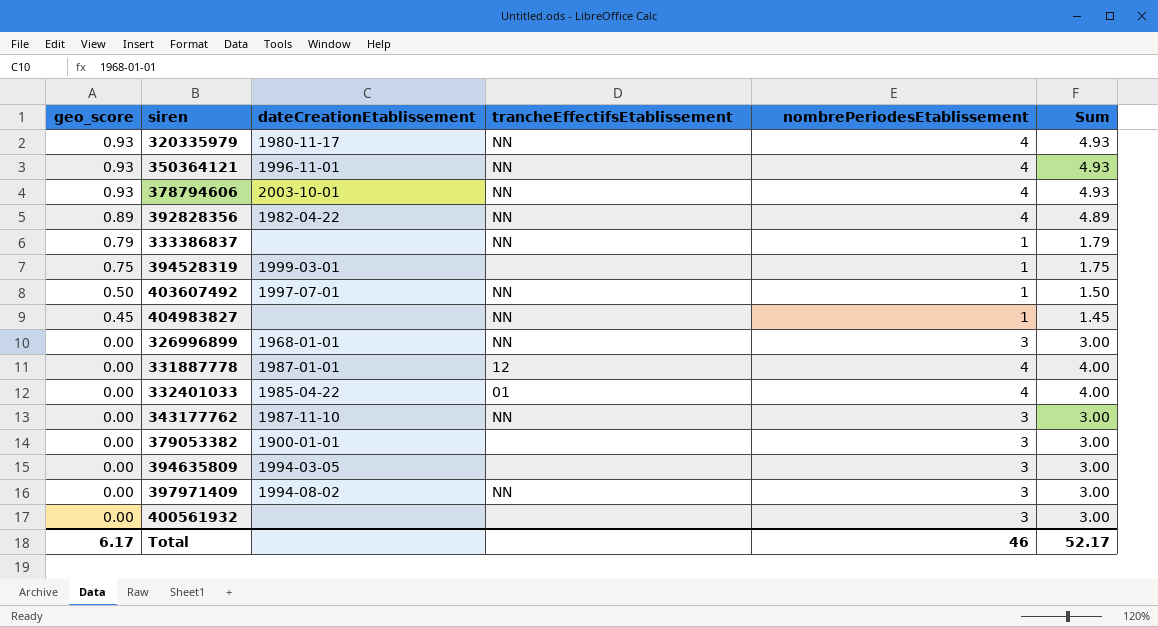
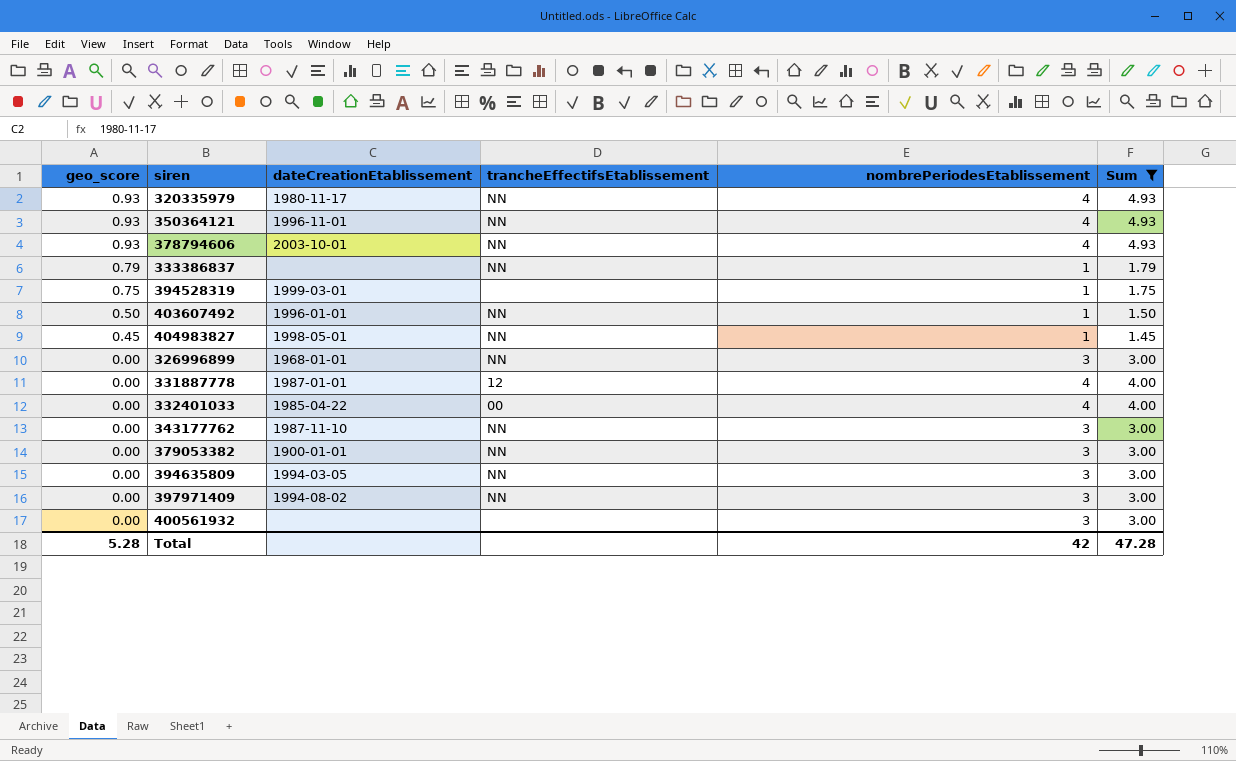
filter: none -> Sum != 4.89
403607492 | dateCreationEtablissement: 1997-07-01 -> 1996-01-01
404983827 | dateCreationEtablissement: none -> 1998-05-01
332401033 | trancheEffectifsEtablissement: 01 -> 00
379053382 | trancheEffectifsEtablissement: none -> NN
394635809 | trancheEffectifsEtablissement: none -> NN
Total | geo_score: 6.17 -> 5.28
Total | nombrePeriodesEtablissement: 46 -> 42
Total | Sum: 52.17 -> 47.28

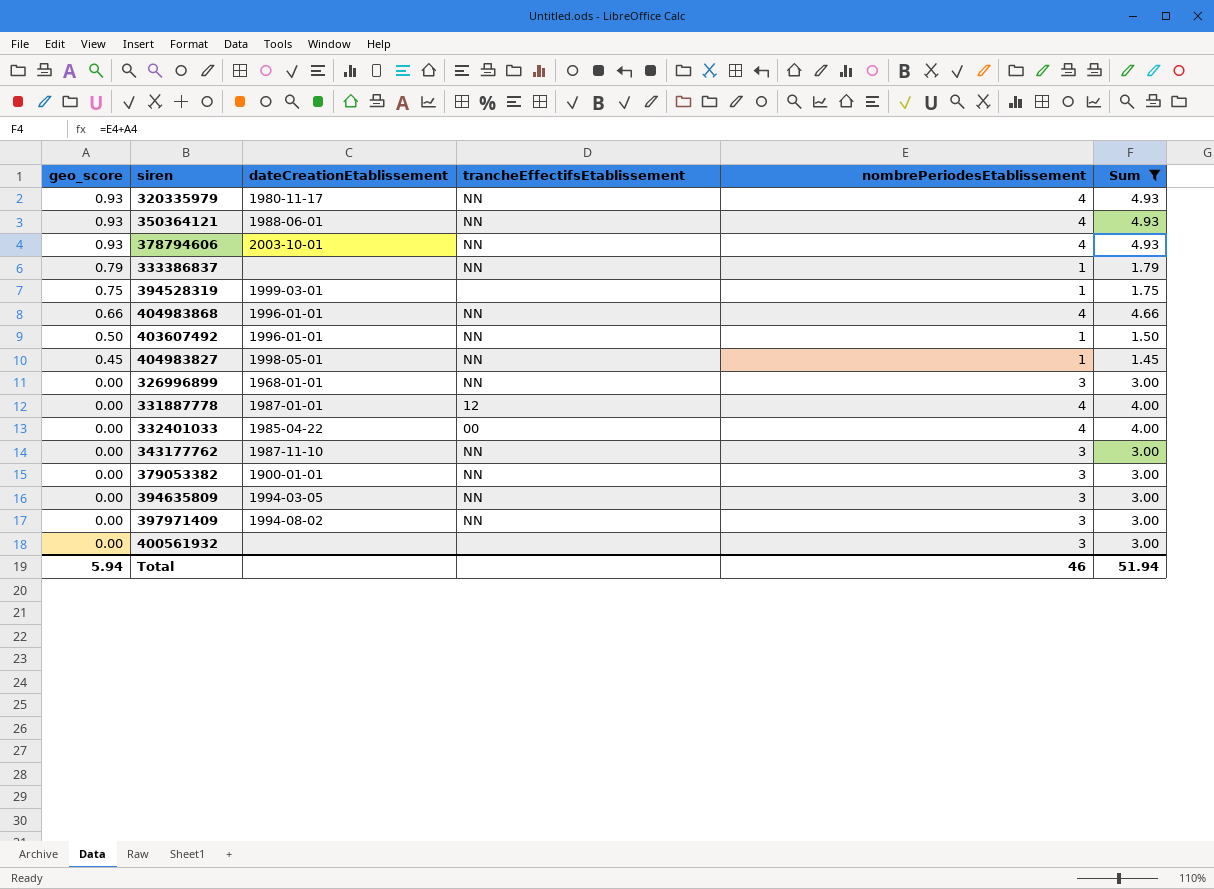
350364121 | dateCreationEtablissement: 1996-11-01 -> 1988-06-01
row 404983868: none -> 0.66 | 1996-01-01 | NN | 4 | 4.66
Total | geo_score: 5.28 -> 5.94
Total | nombrePeriodesEtablissement: 42 -> 46
Total | Sum: 47.28 -> 51.94

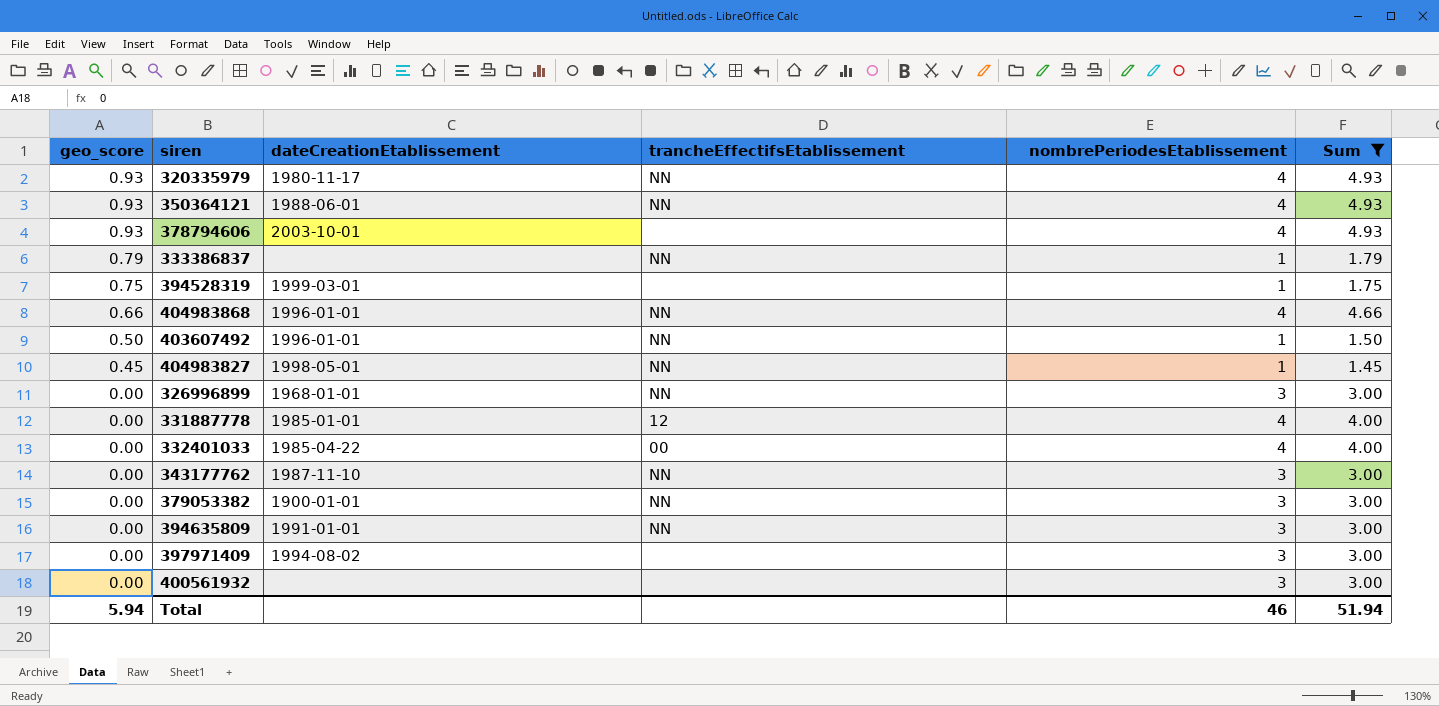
378794606 | trancheEffectifsEtablissement: NN -> none
331887778 | dateCreationEtablissement: 1987-01-01 -> 1985-01-01
394635809 | dateCreationEtablissement: 1994-03-05 -> 1991-01-01
397971409 | trancheEffectifsEtablissement: NN -> none

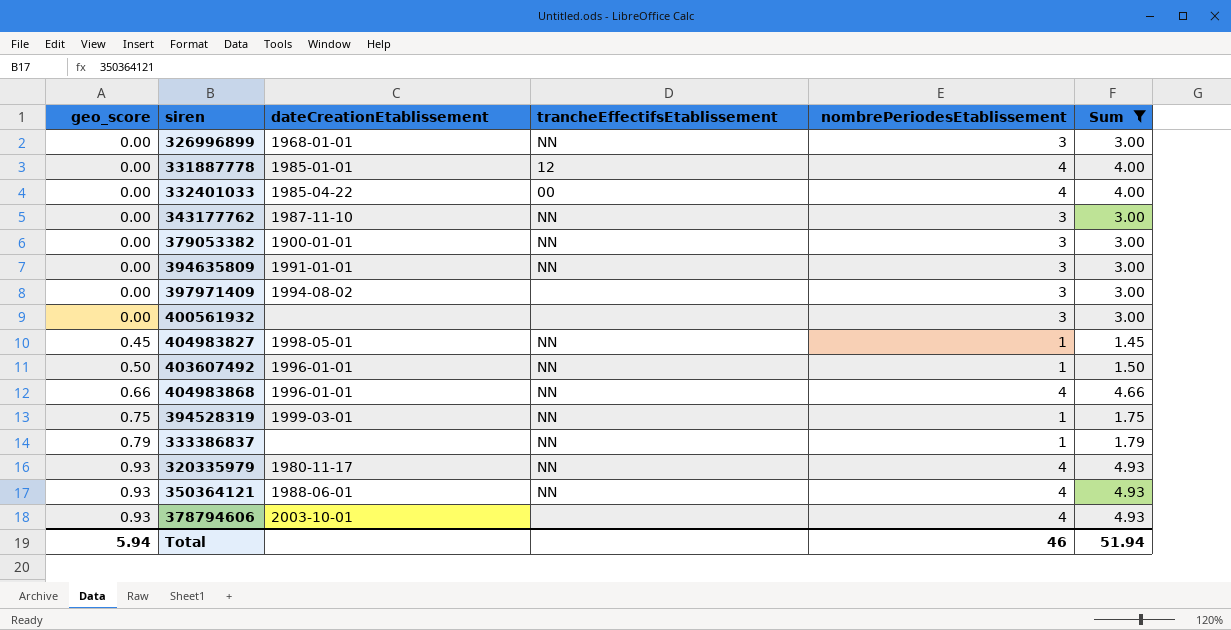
row order: geo_score descending -> geo_score ascending
394528319 | trancheEffectifsEtablissement: none -> NN

